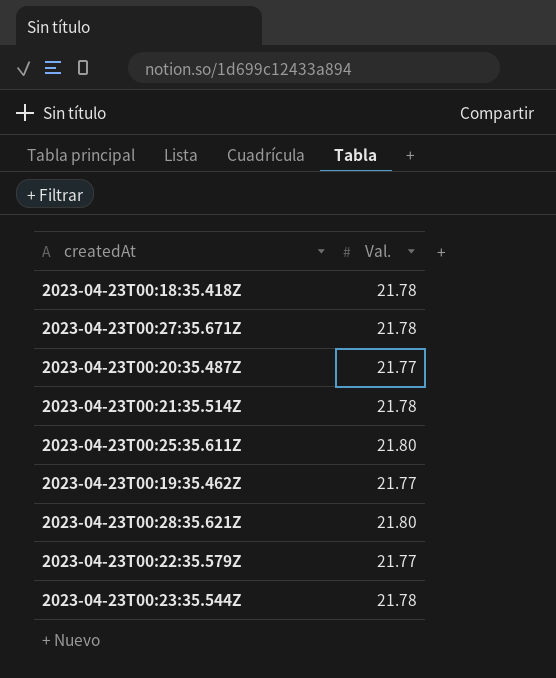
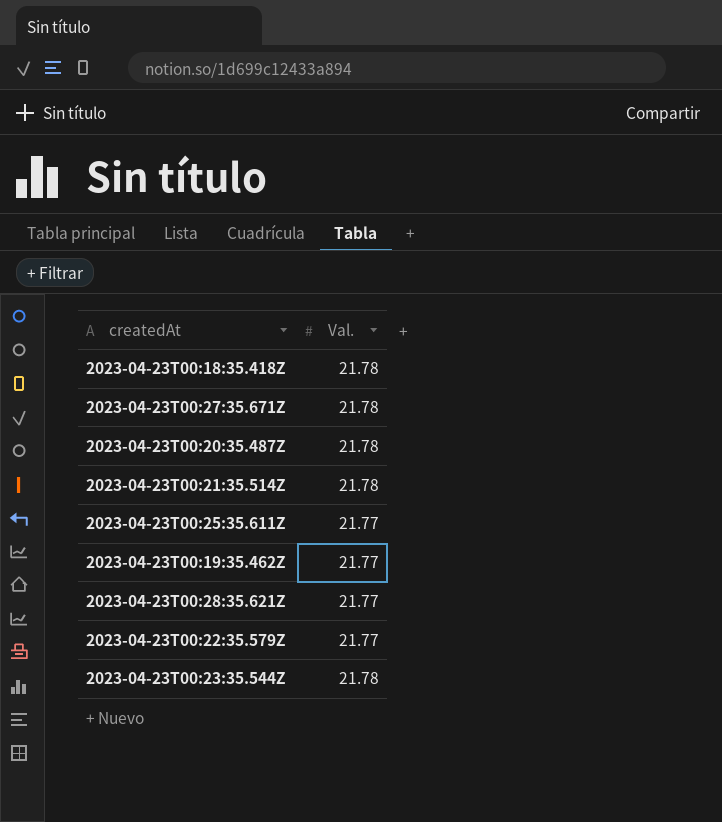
2023-04-23T00:20:35.487Z | Val.: 21.77 -> 21.78
2023-04-23T00:25:35.611Z | Val.: 21.80 -> 21.77
2023-04-23T00:28:35.621Z | Val.: 21.80 -> 21.77

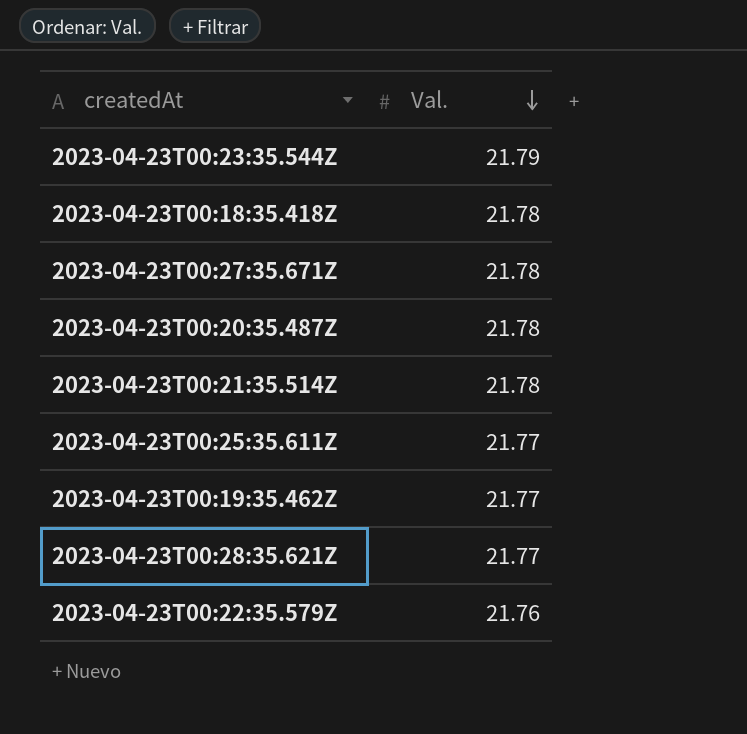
row order: none -> Val. descending
2023-04-23T00:23:35.544Z | Val.: 21.78 -> 21.79
2023-04-23T00:22:35.579Z | Val.: 21.77 -> 21.76

